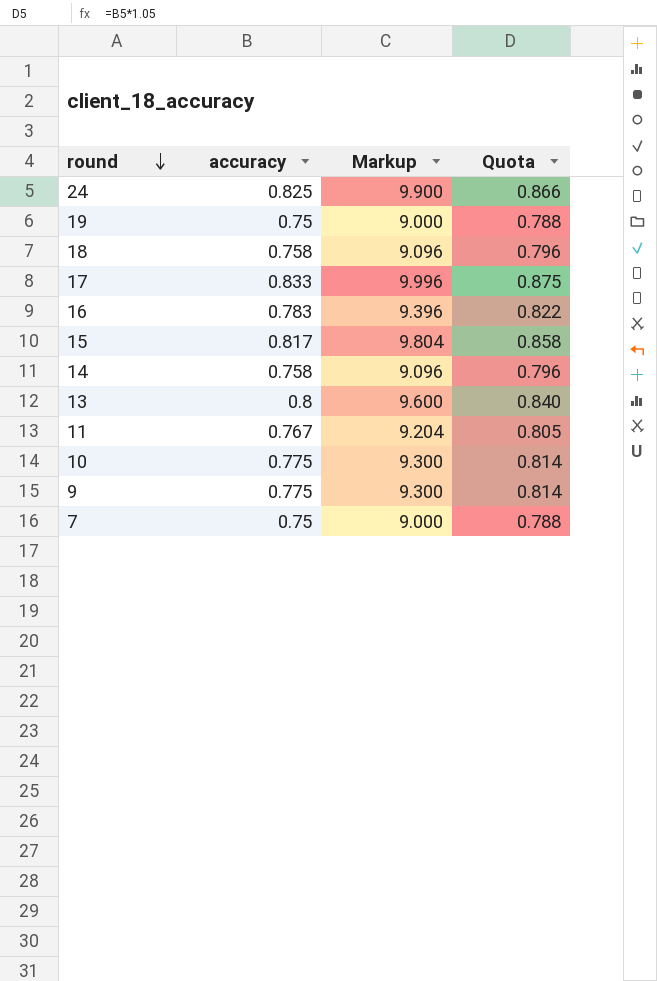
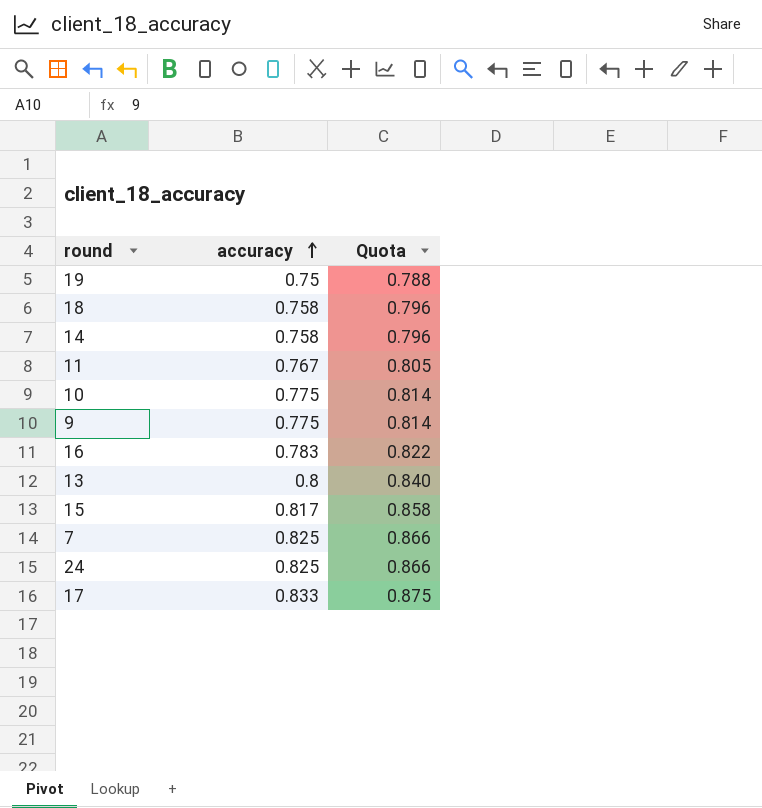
row order: round descending -> accuracy ascending
column Markup | formula: [accuracy] * 12 -> none
7 | accuracy: 0.75 -> 0.825
7 | Quota: 0.788 -> 0.866

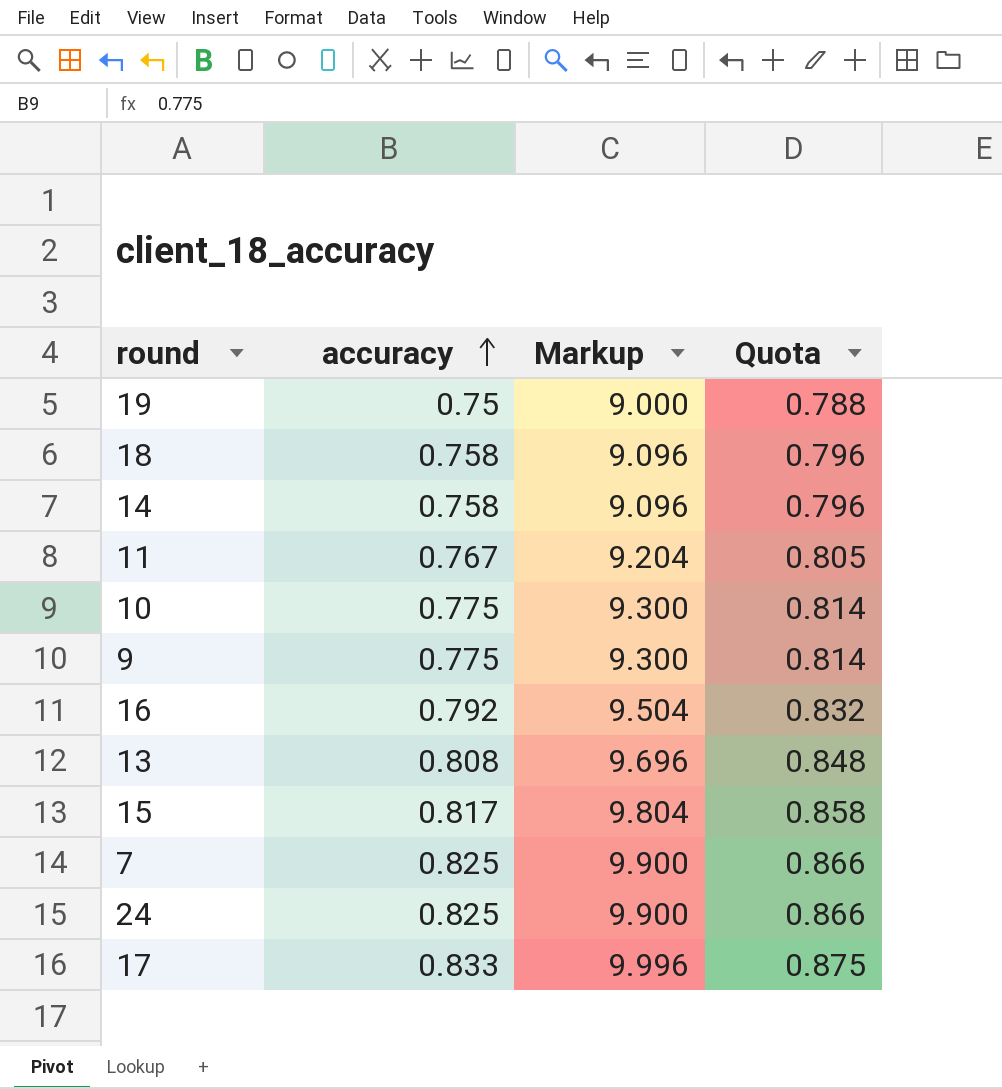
column Markup | formula: none -> [accuracy] * 12
16 | accuracy: 0.783 -> 0.792
16 | Quota: 0.822 -> 0.832
13 | accuracy: 0.8 -> 0.808
13 | Quota: 0.840 -> 0.848

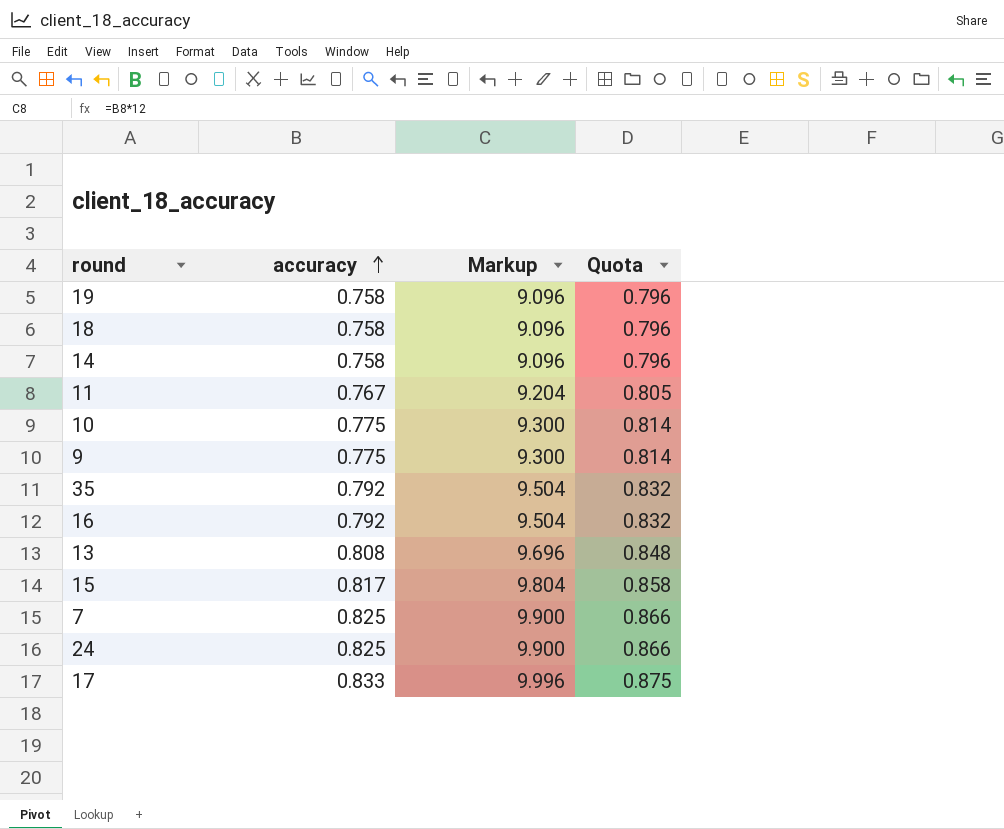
19 | accuracy: 0.75 -> 0.758
19 | Markup: 9.000 -> 9.096
19 | Quota: 0.788 -> 0.796
row 35: none -> 0.792 | 9.504 | 0.832

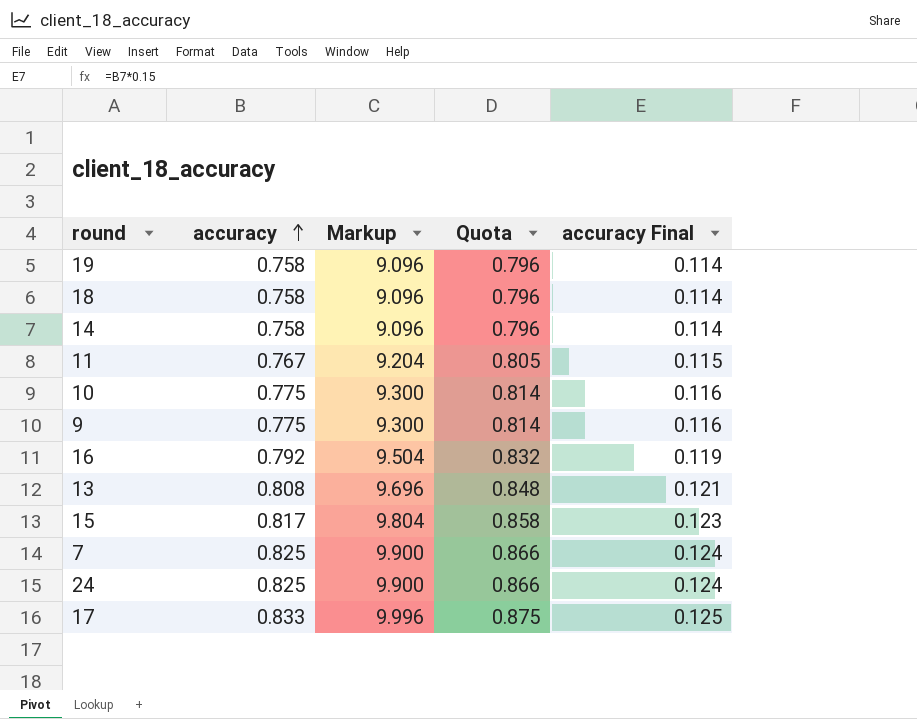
column accuracy Final | formula: none -> [accuracy] * 0.15
row 35: 0.792 | 9.504 | 0.832 -> none

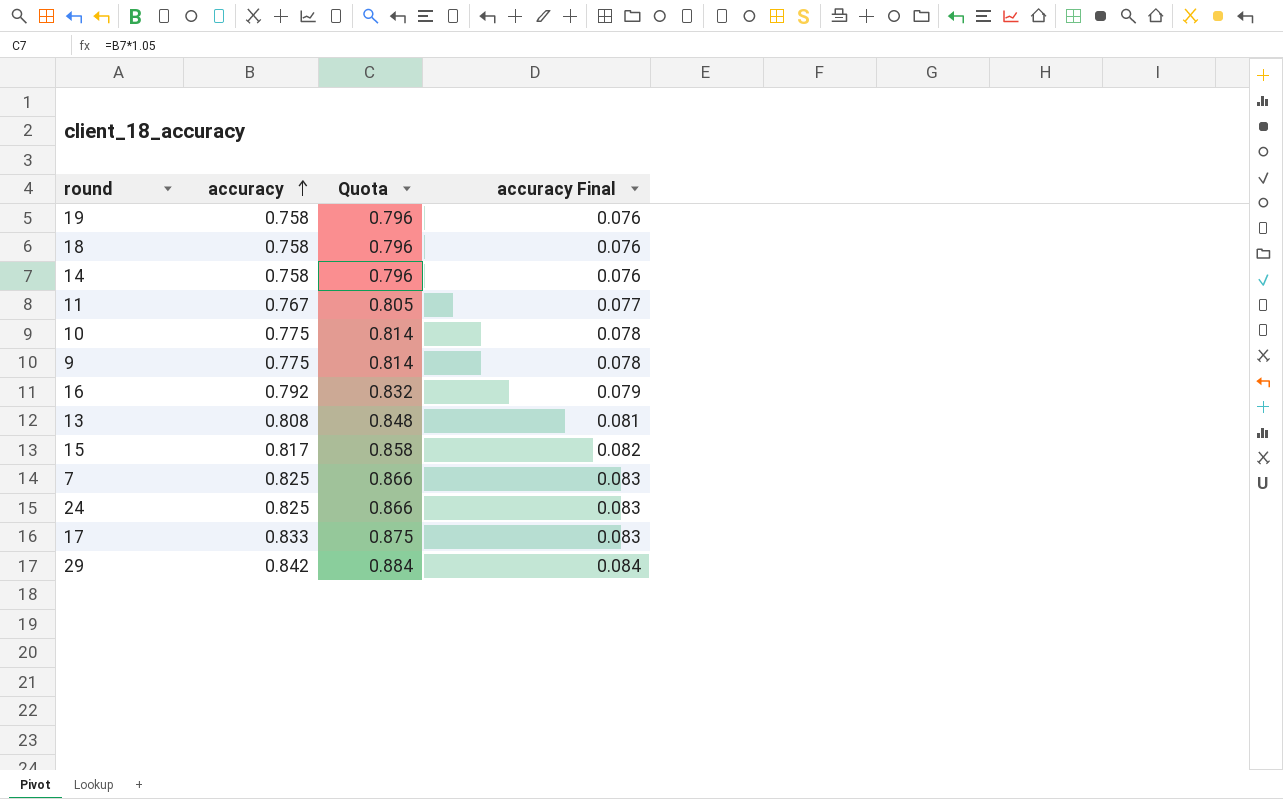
column Markup | formula: [accuracy] * 12 -> none
column accuracy Final | formula: [accuracy] * 0.15 -> [accuracy] * 0.1
row 29: none -> 0.842 | 0.884 | 0.084

